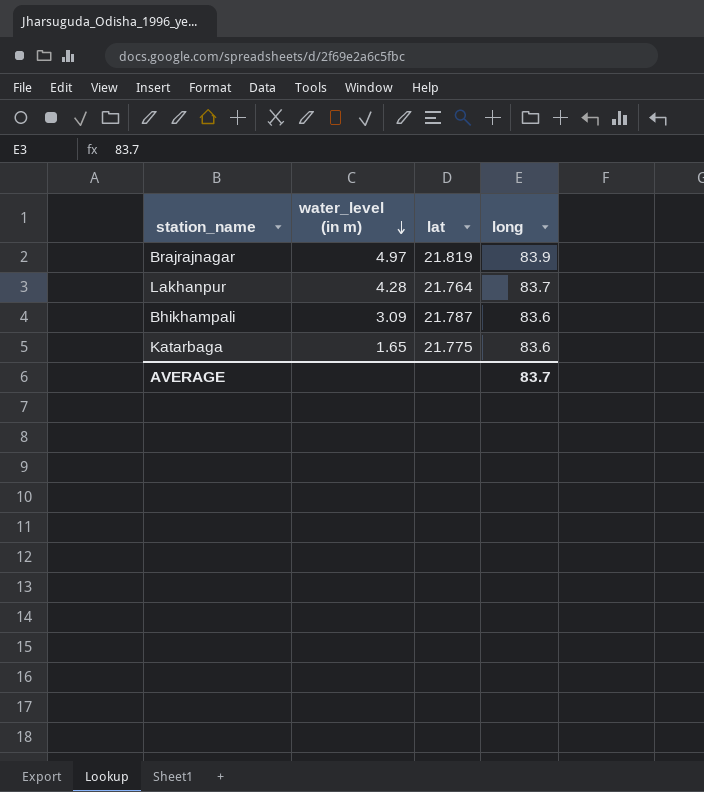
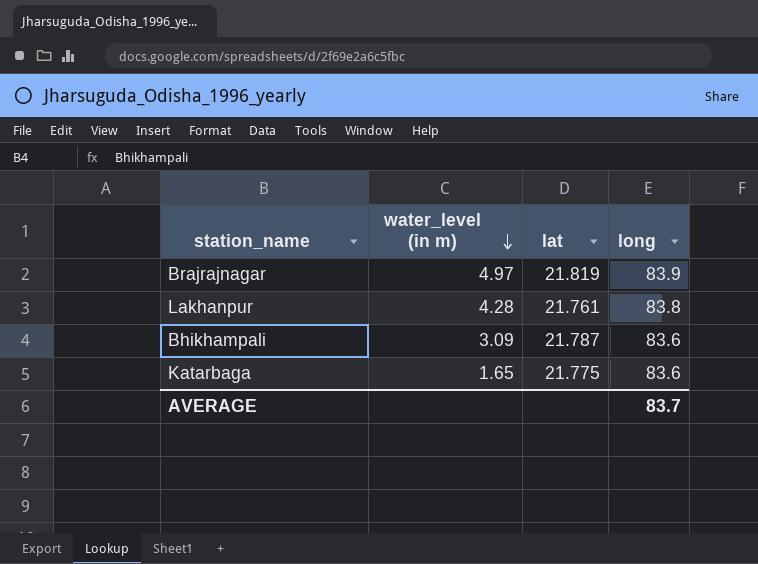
Lakhanpur | lat: 21.764 -> 21.761
Lakhanpur | long: 83.7 -> 83.8

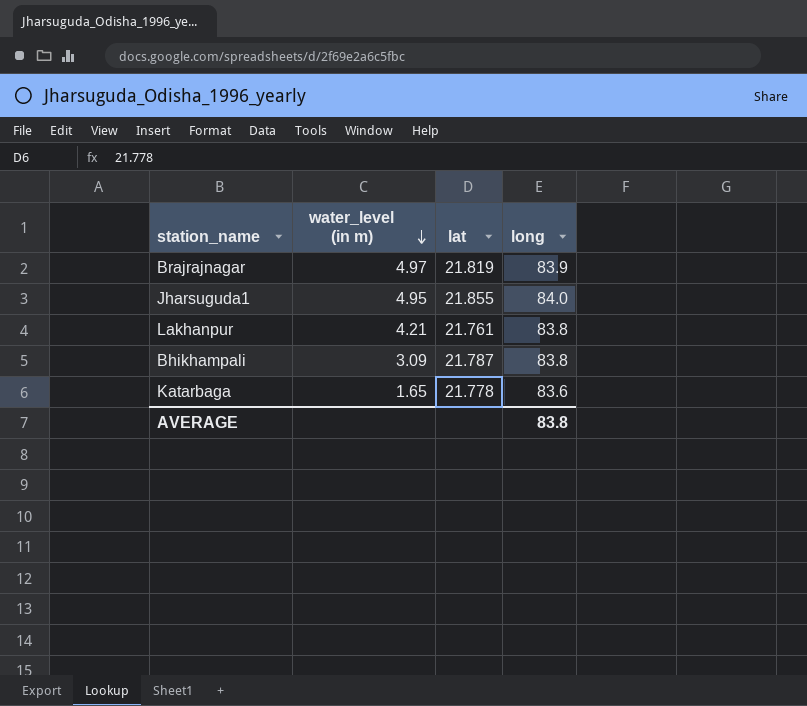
row Jharsuguda1: none -> 4.95 | 21.855 | 84.0
Lakhanpur | water_level (in m): 4.28 -> 4.21
Bhikhampali | long: 83.6 -> 83.8
Katarbaga | lat: 21.775 -> 21.778
AVERAGE | long: 83.7 -> 83.8

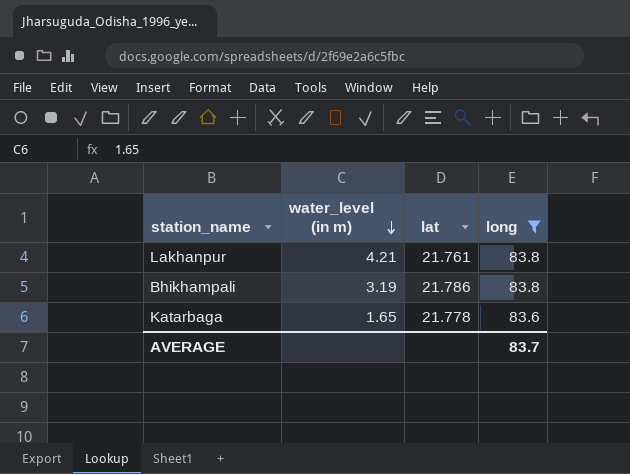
filter: none -> long <= 83.8
Bhikhampali | water_level (in m): 3.09 -> 3.19
Bhikhampali | lat: 21.787 -> 21.786
AVERAGE | long: 83.8 -> 83.7

